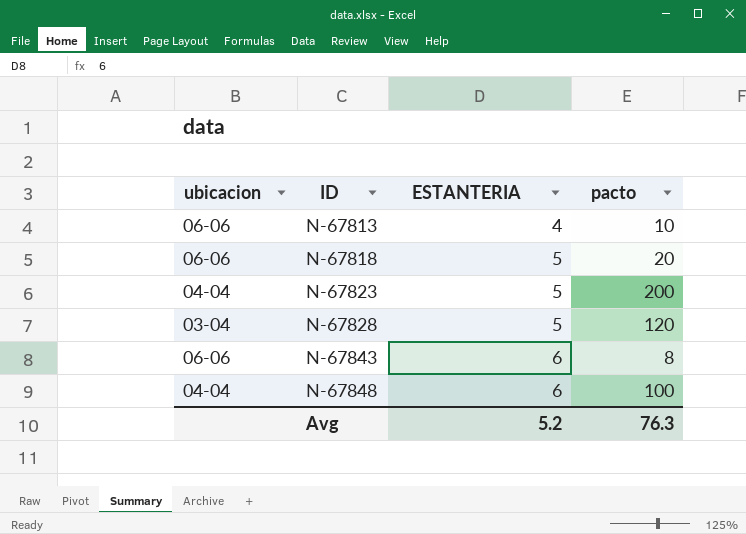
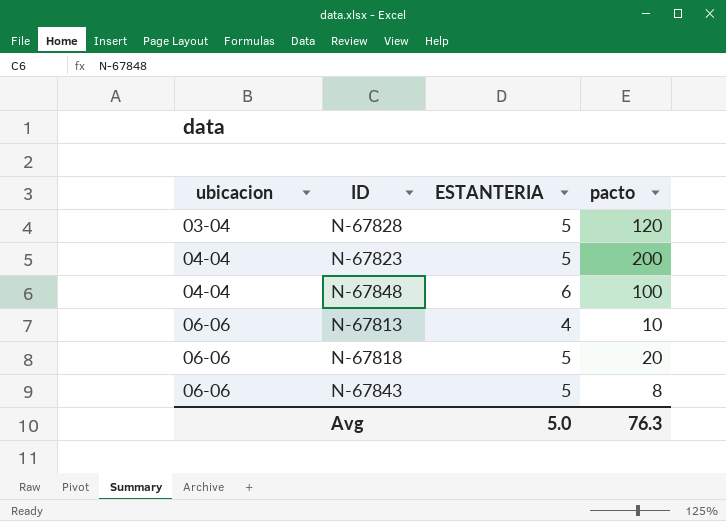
row order: ID ascending -> ubicacion ascending
N-67843 | ESTANTERIA: 6 -> 5
Avg | ESTANTERIA: 5.2 -> 5.0

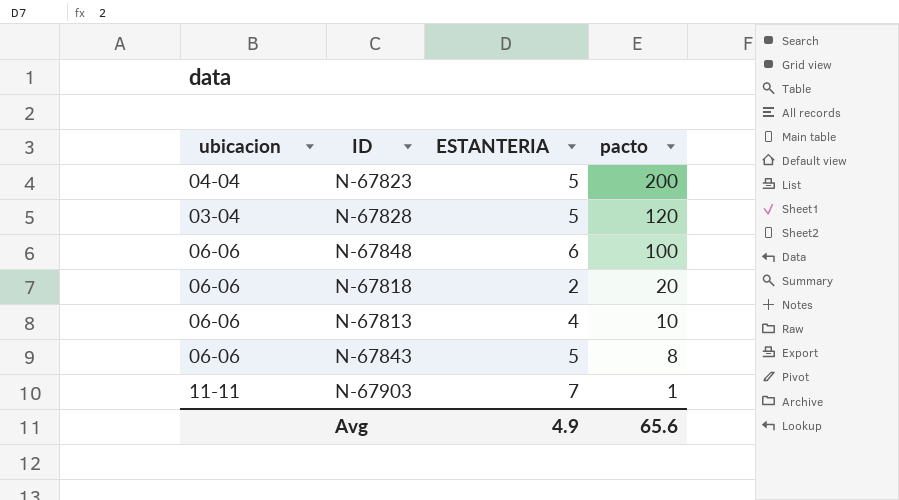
row order: ubicacion ascending -> pacto descending
N-67848 | ubicacion: 04-04 -> 06-06
N-67818 | ESTANTERIA: 5 -> 2
row N-67903: none -> 11-11 | 7 | 1
Avg | ESTANTERIA: 5.0 -> 4.9
Avg | pacto: 76.3 -> 65.6

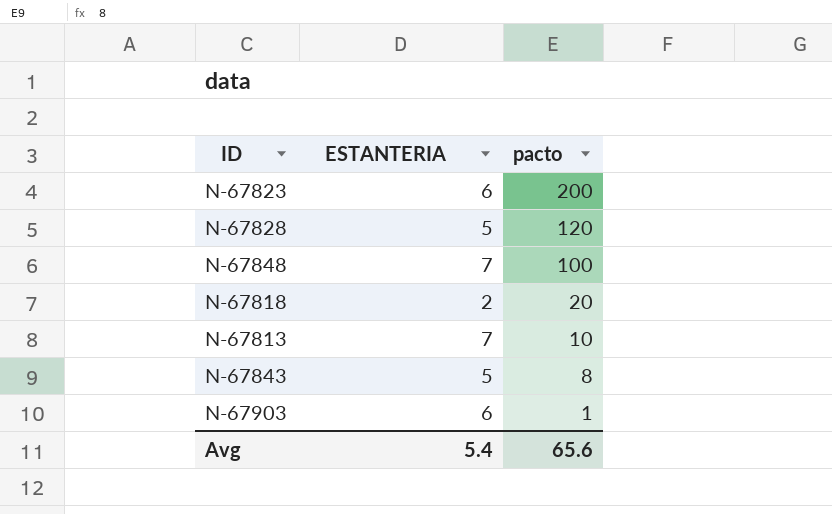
column ubicacion | position: 1 -> none
N-67823 | ESTANTERIA: 5 -> 6
N-67848 | ESTANTERIA: 6 -> 7
N-67813 | ESTANTERIA: 4 -> 7
N-67903 | ESTANTERIA: 7 -> 6
Avg | ESTANTERIA: 4.9 -> 5.4

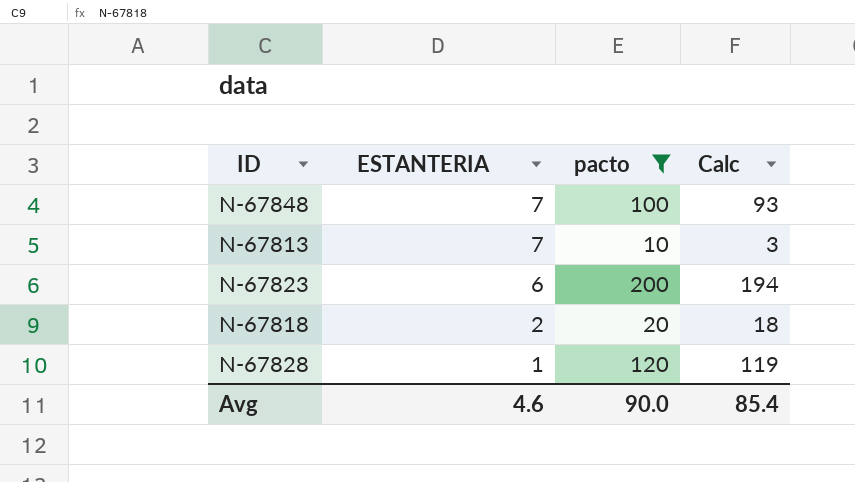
filter: none -> pacto >= 10
row order: pacto descending -> ESTANTERIA descending
column Calc | formula: none -> [pacto] - [ESTANTERIA]
N-67828 | ESTANTERIA: 5 -> 1
Avg | ESTANTERIA: 5.4 -> 4.6
Avg | pacto: 65.6 -> 90.0

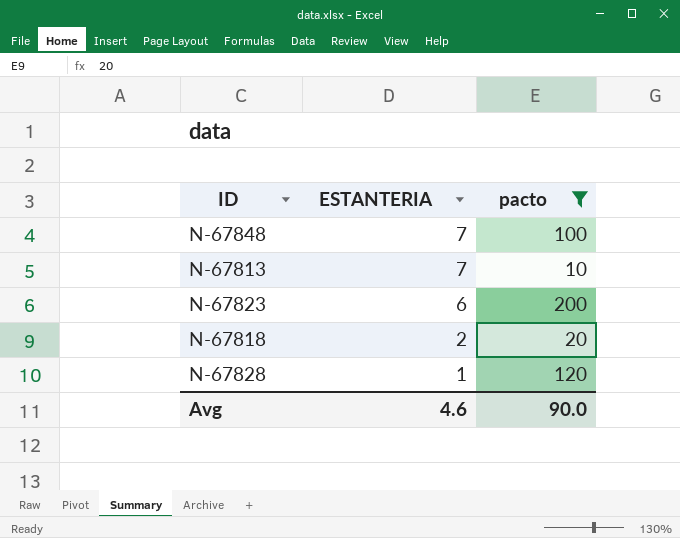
column Calc | formula: [pacto] - [ESTANTERIA] -> none

